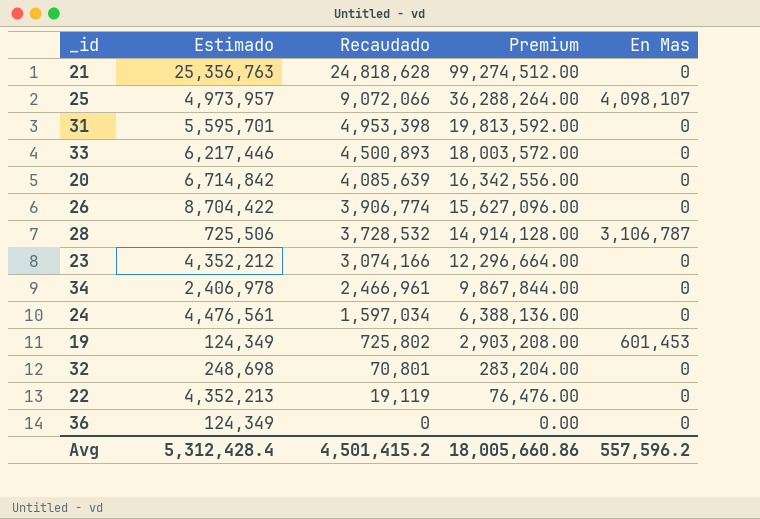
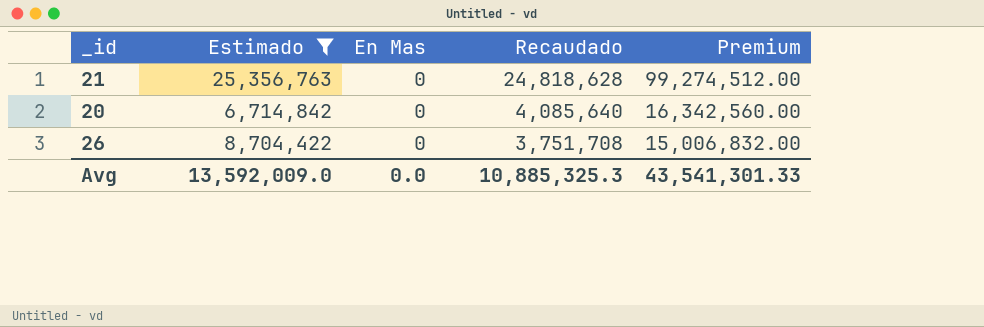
filter: none -> Estimado >= 6,714,842
column En Mas | position: 5 -> 3
20 | Recaudado: 4,085,639 -> 4,085,640
20 | Premium: 16,342,556.00 -> 16,342,560.00
26 | Recaudado: 3,906,774 -> 3,751,708
26 | Premium: 15,627,096.00 -> 15,006,832.00
Avg | Estimado: 5,312,428.4 -> 13,592,009.0
Avg | En Mas: 557,596.2 -> 0.0
Avg | Recaudado: 4,501,415.2 -> 10,885,325.3
Avg | Premium: 18,005,660.86 -> 43,541,301.33

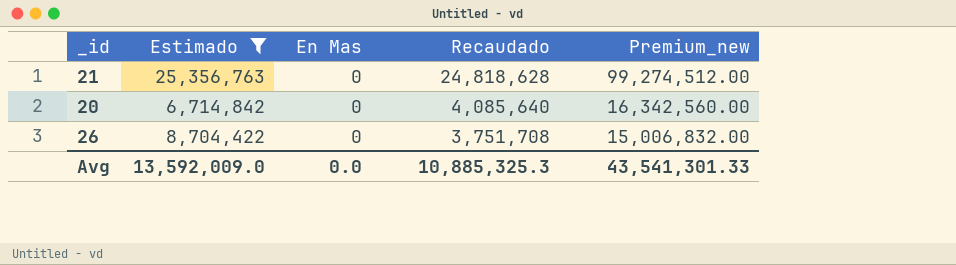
column name: Premium -> Premium_new

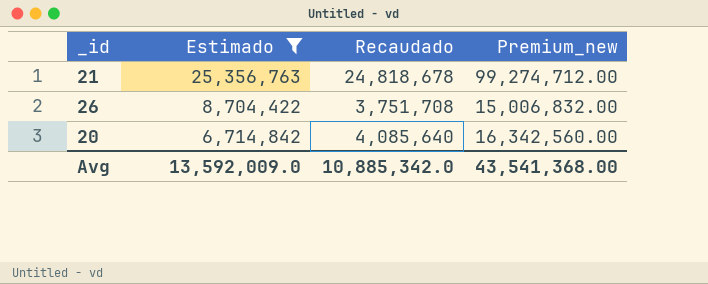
row order: Recaudado descending -> Estimado descending
column En Mas | position: 3 -> none
21 | Recaudado: 24,818,628 -> 24,818,678
21 | Premium_new: 99,274,512.00 -> 99,274,712.00
Avg | Recaudado: 10,885,325.3 -> 10,885,342.0
Avg | Premium_new: 43,541,301.33 -> 43,541,368.00

